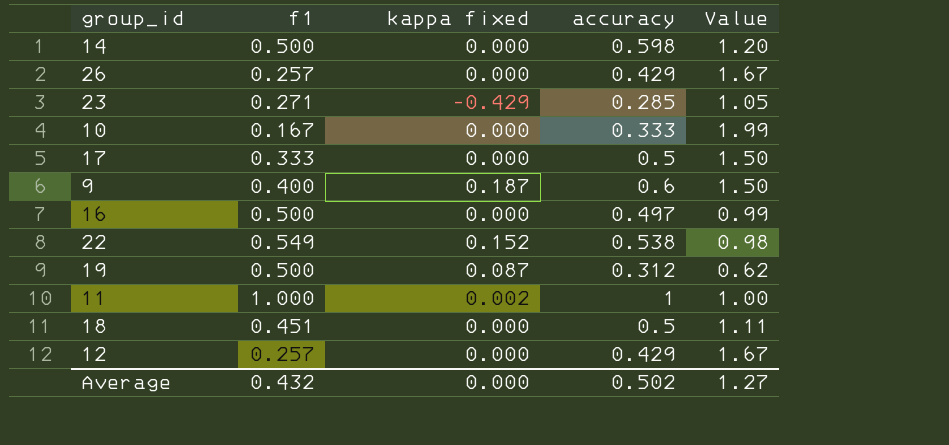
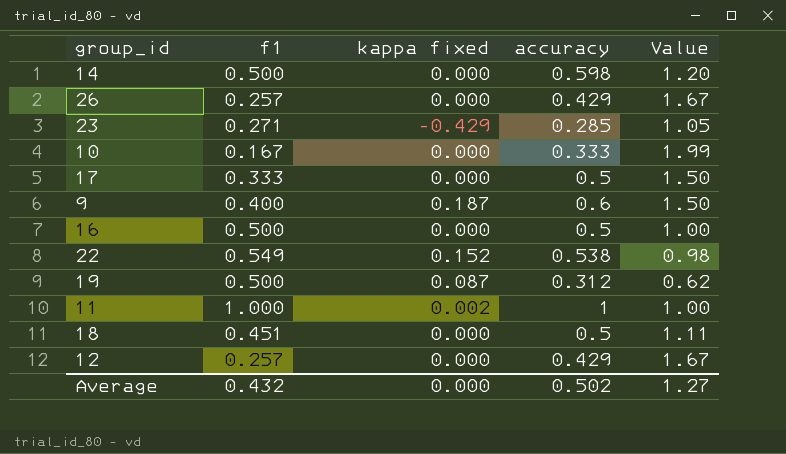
16 | accuracy: 0.497 -> 0.5
16 | Value: 0.99 -> 1.00

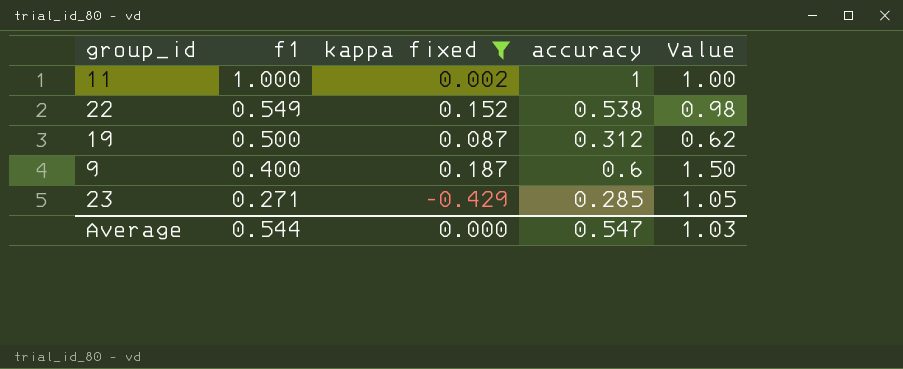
filter: none -> kappa fixed != 0.000
row order: none -> f1 descending
Average | f1: 0.432 -> 0.544
Average | accuracy: 0.502 -> 0.547
Average | Value: 1.27 -> 1.03

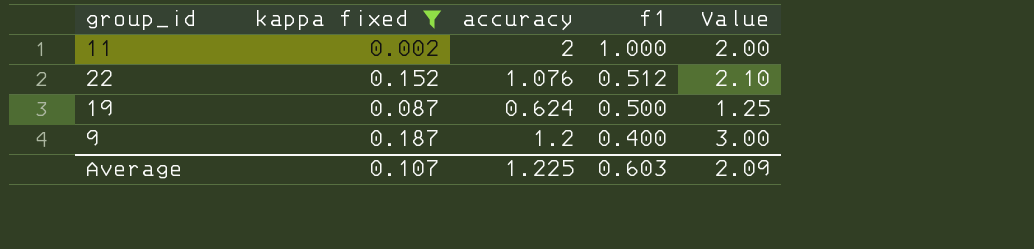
column f1 | position: 2 -> 4
row 23: 0.271 | -0.429 | 0.285 | 1.05 -> none
11 | accuracy: 1 -> 2
11 | Value: 1.00 -> 2.00
22 | accuracy: 0.538 -> 1.076
22 | f1: 0.549 -> 0.512
22 | Value: 0.98 -> 2.10
19 | accuracy: 0.312 -> 0.624
19 | Value: 0.62 -> 1.25
9 | accuracy: 0.6 -> 1.2
9 | Value: 1.50 -> 3.00
Average | kappa fixed: 0.000 -> 0.107
Average | accuracy: 0.547 -> 1.225
Average | f1: 0.544 -> 0.603
Average | Value: 1.03 -> 2.09

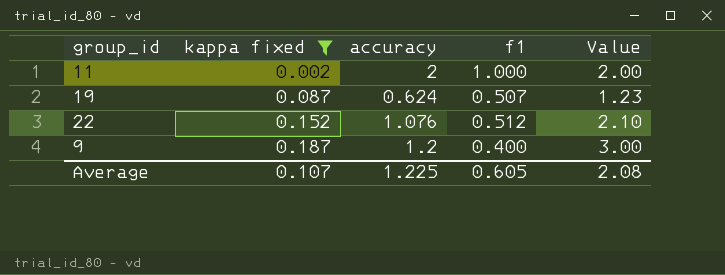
row order: f1 descending -> kappa fixed ascending
19 | f1: 0.500 -> 0.507
19 | Value: 1.25 -> 1.23
Average | f1: 0.603 -> 0.605
Average | Value: 2.09 -> 2.08

